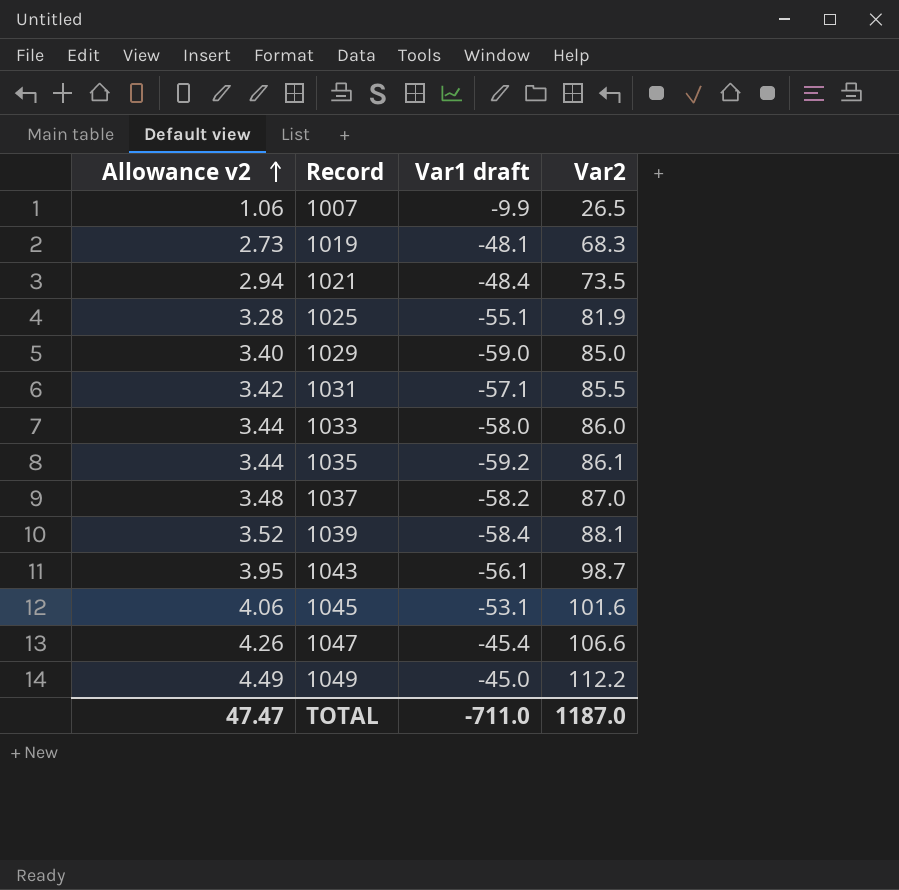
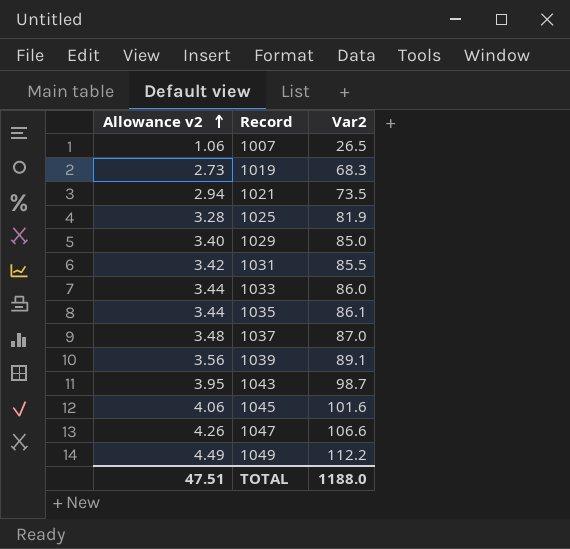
column Var1 draft | position: 3 -> none
1039 | Allowance v2: 3.52 -> 3.56
1039 | Var2: 88.1 -> 89.1
TOTAL | Allowance v2: 47.47 -> 47.51
TOTAL | Var2: 1187.0 -> 1188.0

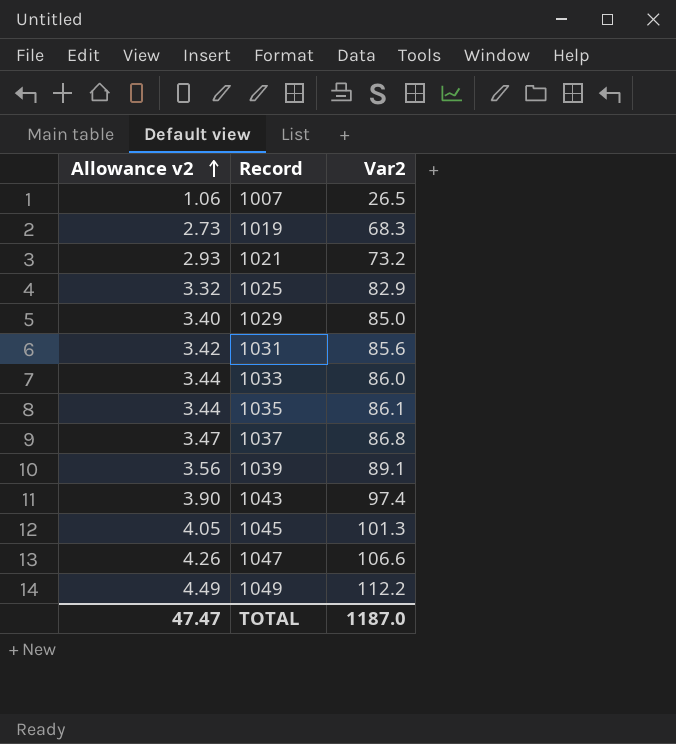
1021 | Allowance v2: 2.94 -> 2.93
1021 | Var2: 73.5 -> 73.2
1025 | Allowance v2: 3.28 -> 3.32
1025 | Var2: 81.9 -> 82.9
1031 | Var2: 85.5 -> 85.6
1037 | Allowance v2: 3.48 -> 3.47
1037 | Var2: 87.0 -> 86.8
1043 | Allowance v2: 3.95 -> 3.90
1043 | Var2: 98.7 -> 97.4
1045 | Allowance v2: 4.06 -> 4.05
1045 | Var2: 101.6 -> 101.3
TOTAL | Allowance v2: 47.51 -> 47.47
TOTAL | Var2: 1188.0 -> 1187.0

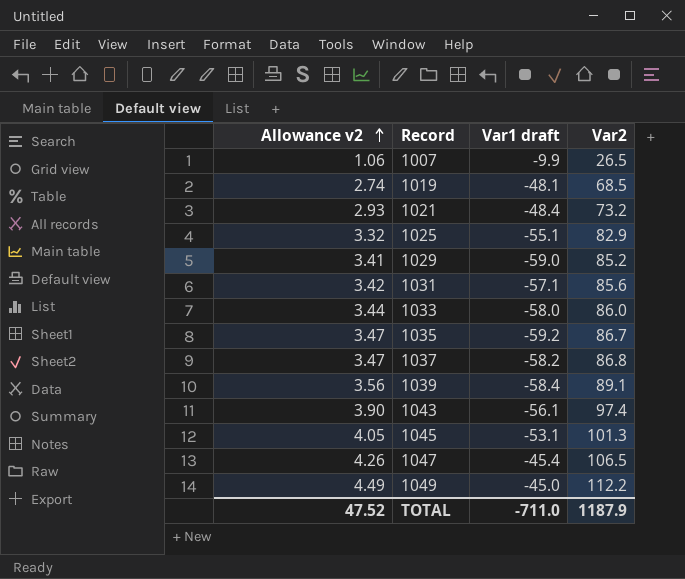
column Var1 draft | position: none -> 3
1019 | Allowance v2: 2.73 -> 2.74
1019 | Var2: 68.3 -> 68.5
1029 | Allowance v2: 3.40 -> 3.41
1029 | Var2: 85.0 -> 85.2
1035 | Allowance v2: 3.44 -> 3.47
1035 | Var2: 86.1 -> 86.7
1047 | Var2: 106.6 -> 106.5
TOTAL | Allowance v2: 47.47 -> 47.52
TOTAL | Var2: 1187.0 -> 1187.9

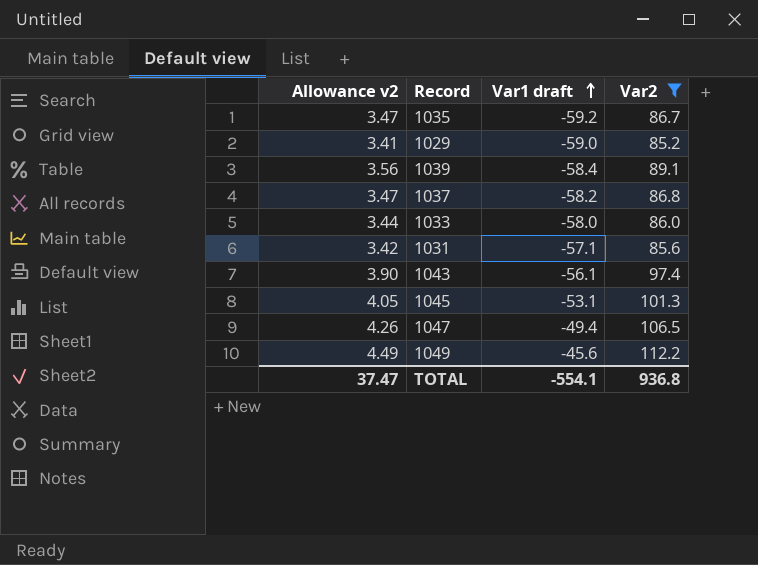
filter: none -> Var2 >= 85.2
row order: Allowance v2 ascending -> Var1 draft ascending
1047 | Var1 draft: -45.4 -> -49.4
1049 | Var1 draft: -45.0 -> -45.6
TOTAL | Allowance v2: 47.52 -> 37.47
TOTAL | Var1 draft: -711.0 -> -554.1
TOTAL | Var2: 1187.9 -> 936.8

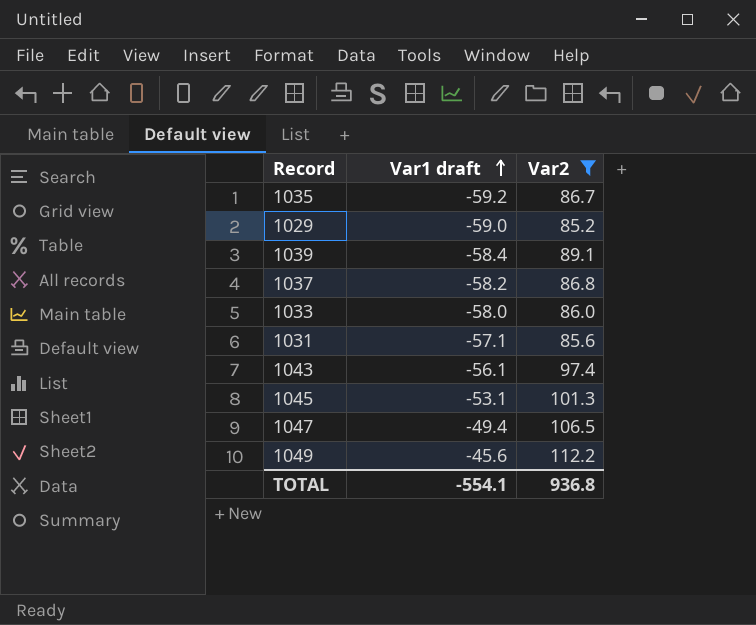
column Allowance v2 | formula: [Var2] * 0.04 -> none

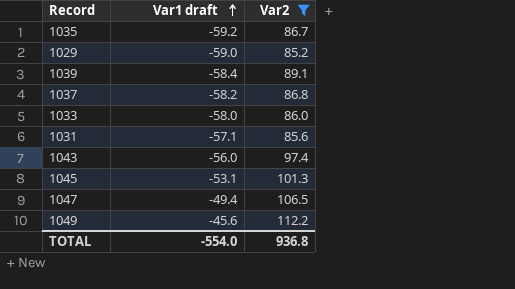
1043 | Var1 draft: -56.1 -> -56.0
TOTAL | Var1 draft: -554.1 -> -554.0

